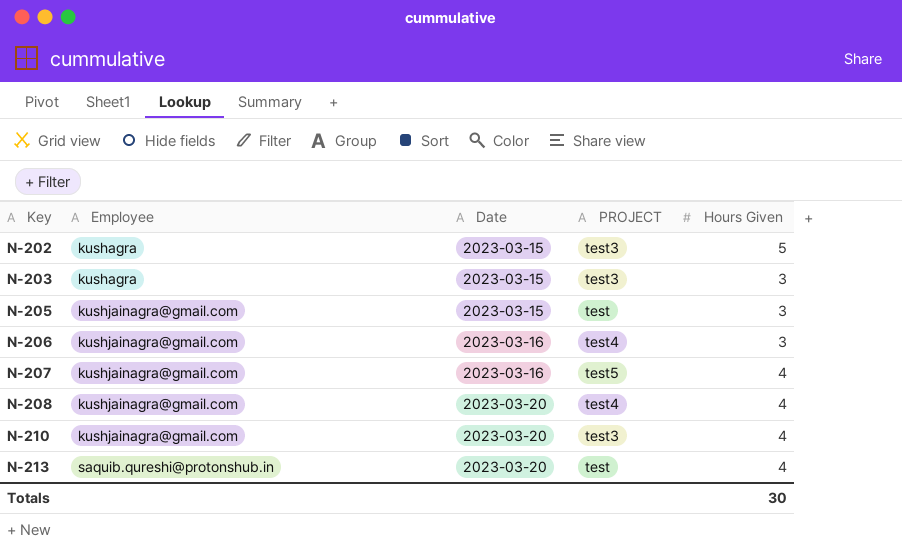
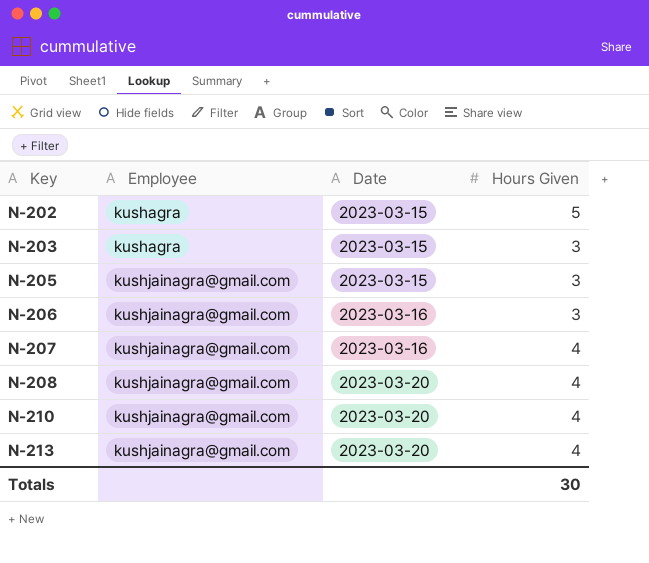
column PROJECT | position: 4 -> none
N-213 | Employee: saquib.qureshi@protonshub.in -> kushjainagra@gmail.com

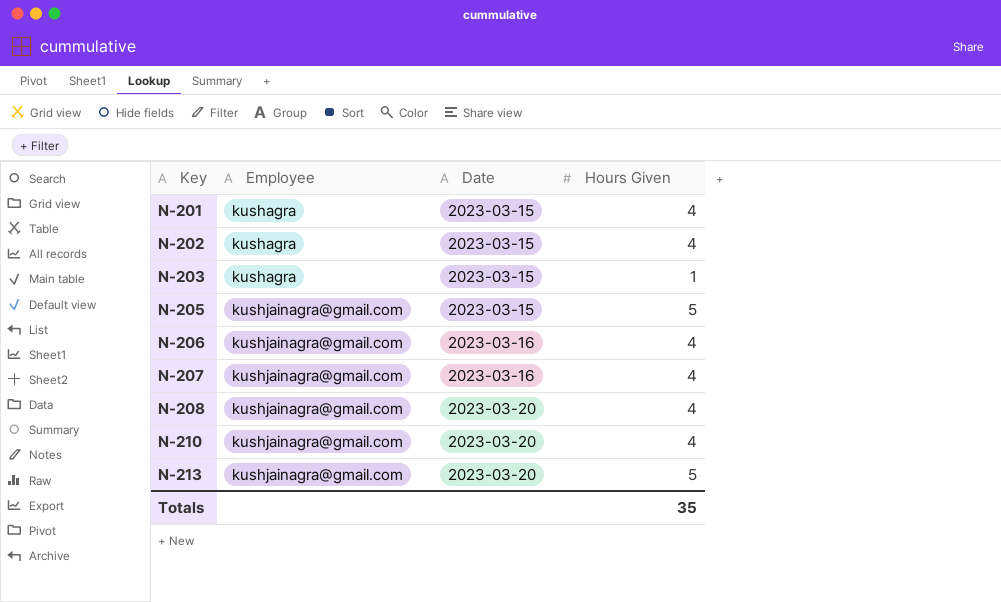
row N-201: none -> kushagra | 2023-03-15 | 4
N-202 | Hours Given: 5 -> 4
N-203 | Hours Given: 3 -> 1
N-205 | Hours Given: 3 -> 5
N-206 | Hours Given: 3 -> 4
N-213 | Hours Given: 4 -> 5
Totals | Hours Given: 30 -> 35

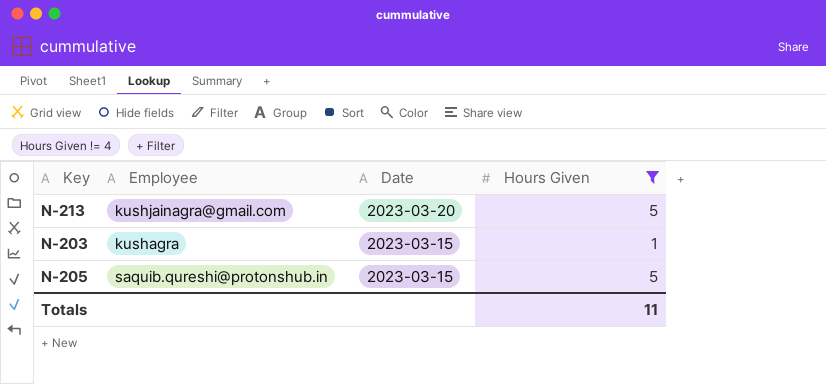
filter: none -> Hours Given != 4
row order: Key ascending -> Date descending
N-205 | Employee: kushjainagra@gmail.com -> saquib.qureshi@protonshub.in
Totals | Hours Given: 35 -> 11

